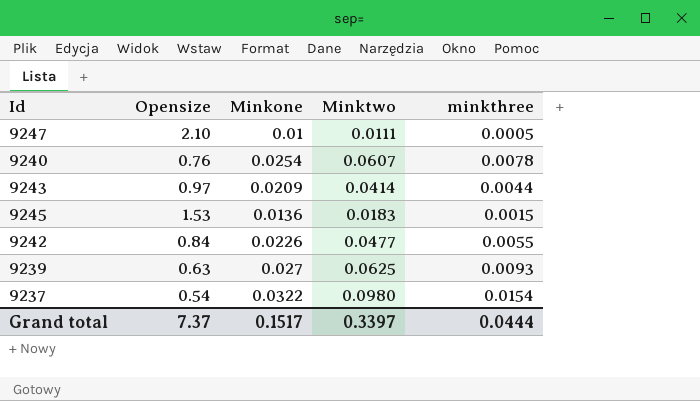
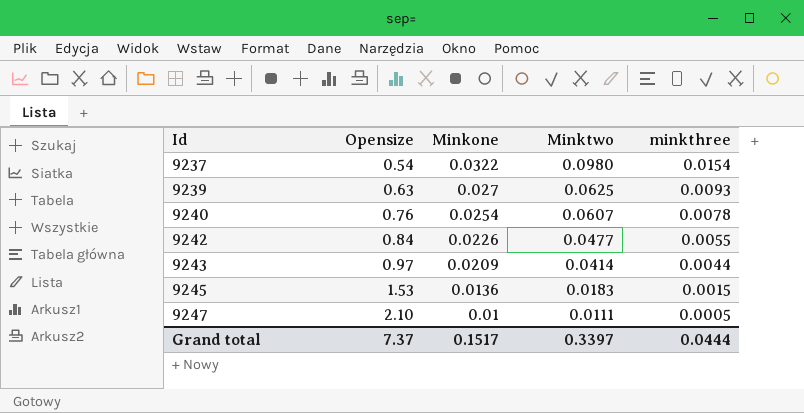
row order: none -> Id ascending

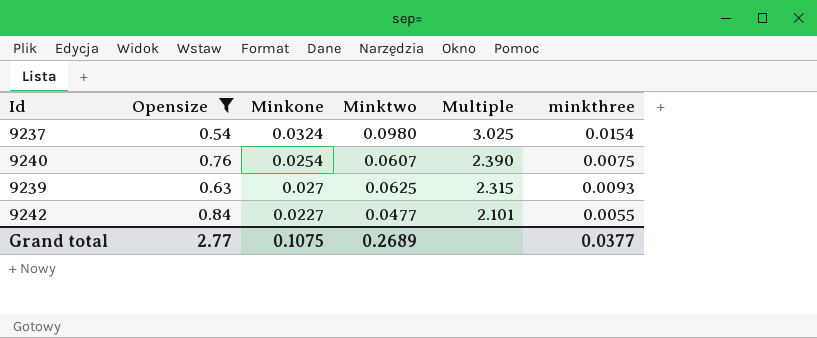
filter: none -> Opensize <= 0.84
row order: Id ascending -> Multiple descending
column Multiple | formula: none -> [Minktwo] / [Minkone]
9237 | Minkone: 0.0322 -> 0.0324
9240 | minkthree: 0.0078 -> 0.0075
9242 | Minkone: 0.0226 -> 0.0227
Grand total | Opensize: 7.37 -> 2.77
Grand total | Minkone: 0.1517 -> 0.1075
Grand total | Minktwo: 0.3397 -> 0.2689
Grand total | minkthree: 0.0444 -> 0.0377

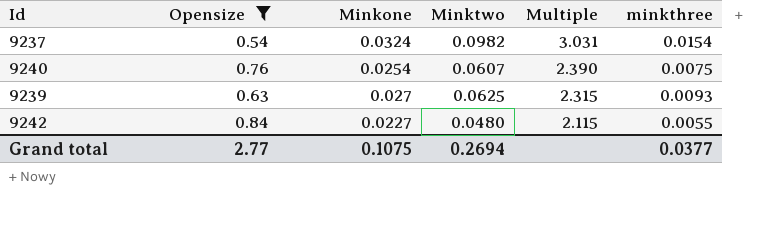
9237 | Minktwo: 0.0980 -> 0.0982
9237 | Multiple: 3.025 -> 3.031
9242 | Minktwo: 0.0477 -> 0.0480
9242 | Multiple: 2.101 -> 2.115
Grand total | Minktwo: 0.2689 -> 0.2694

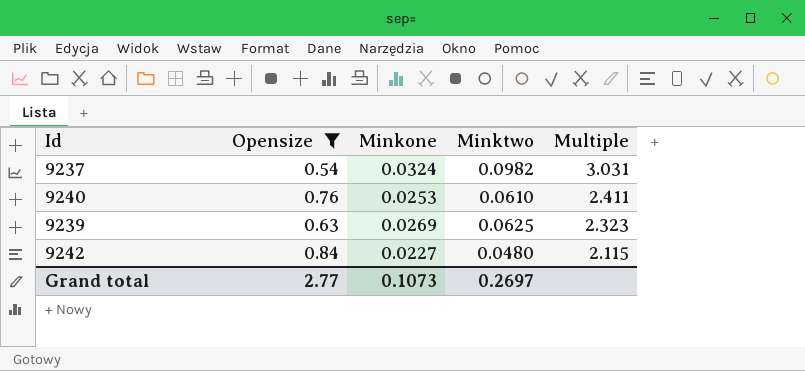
column minkthree | position: 6 -> none
9240 | Minkone: 0.0254 -> 0.0253
9240 | Minktwo: 0.0607 -> 0.0610
9240 | Multiple: 2.390 -> 2.411
9239 | Minkone: 0.027 -> 0.0269
9239 | Multiple: 2.315 -> 2.323
Grand total | Minkone: 0.1075 -> 0.1073
Grand total | Minktwo: 0.2694 -> 0.2697

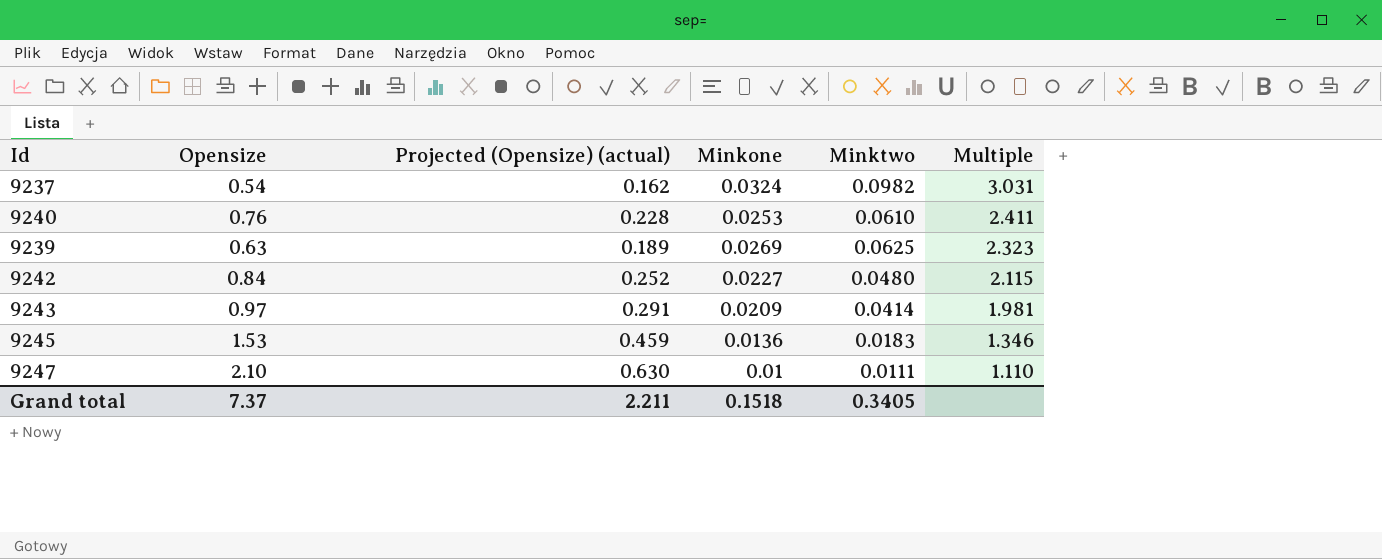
filter: Opensize <= 0.84 -> none
column Projected (Opensize) (actual) | formula: none -> [Opensize] * 0.3
Grand total | Opensize: 2.77 -> 7.37
Grand total | Minkone: 0.1073 -> 0.1518
Grand total | Minktwo: 0.2697 -> 0.3405

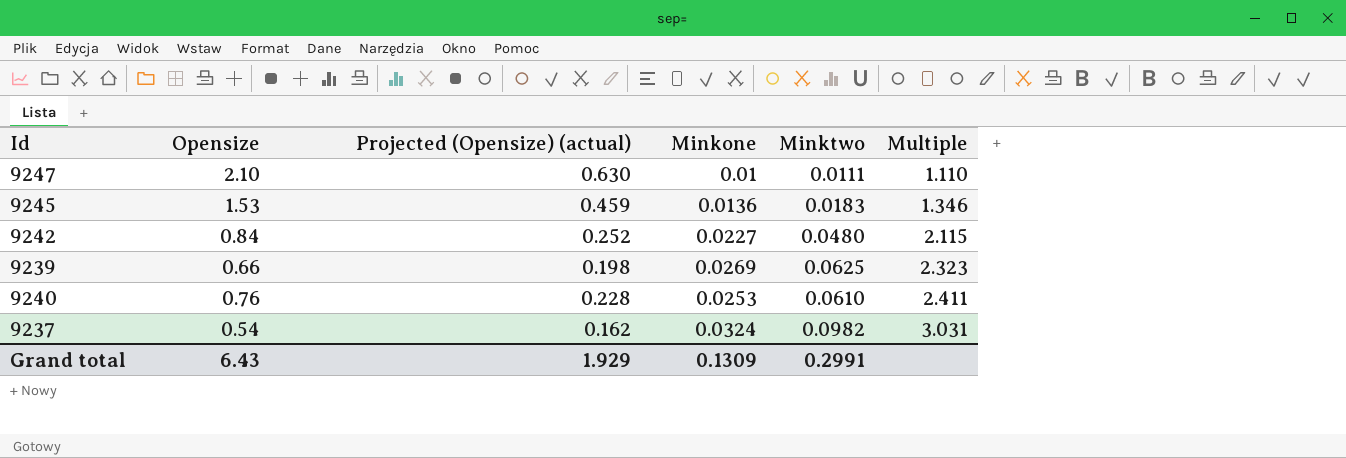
row order: Multiple descending -> Multiple ascending
row 9243: 0.97 | 0.291 | 0.0209 | 0.0414 | 1.981 -> none
9239 | Opensize: 0.63 -> 0.66
9239 | Projected (Opensize) (actual): 0.189 -> 0.198
Grand total | Opensize: 7.37 -> 6.43
Grand total | Projected (Opensize) (actual): 2.211 -> 1.929
Grand total | Minkone: 0.1518 -> 0.1309
Grand total | Minktwo: 0.3405 -> 0.2991

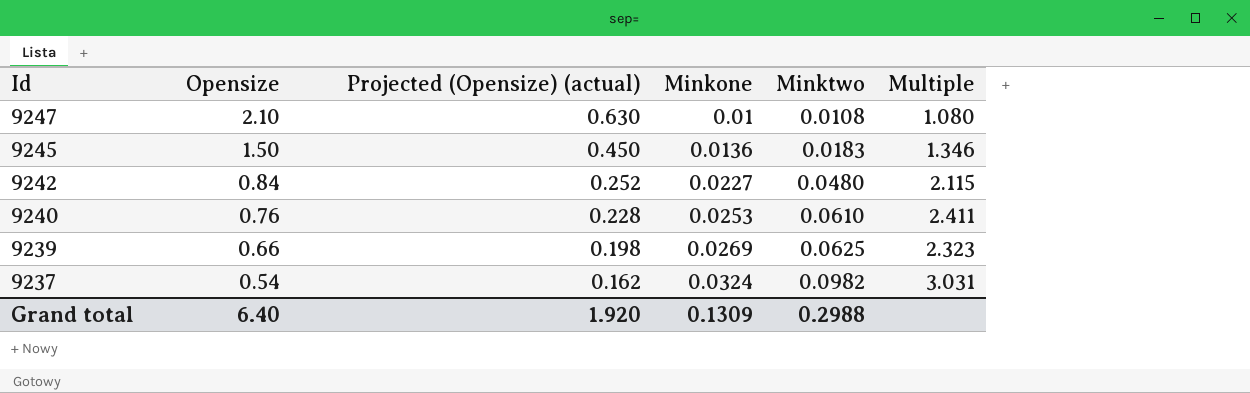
row order: Multiple ascending -> Id descending
9247 | Minktwo: 0.0111 -> 0.0108
9247 | Multiple: 1.110 -> 1.080
9245 | Opensize: 1.53 -> 1.50
9245 | Projected (Opensize) (actual): 0.459 -> 0.450
Grand total | Opensize: 6.43 -> 6.40
Grand total | Projected (Opensize) (actual): 1.929 -> 1.920
Grand total | Minktwo: 0.2991 -> 0.2988

